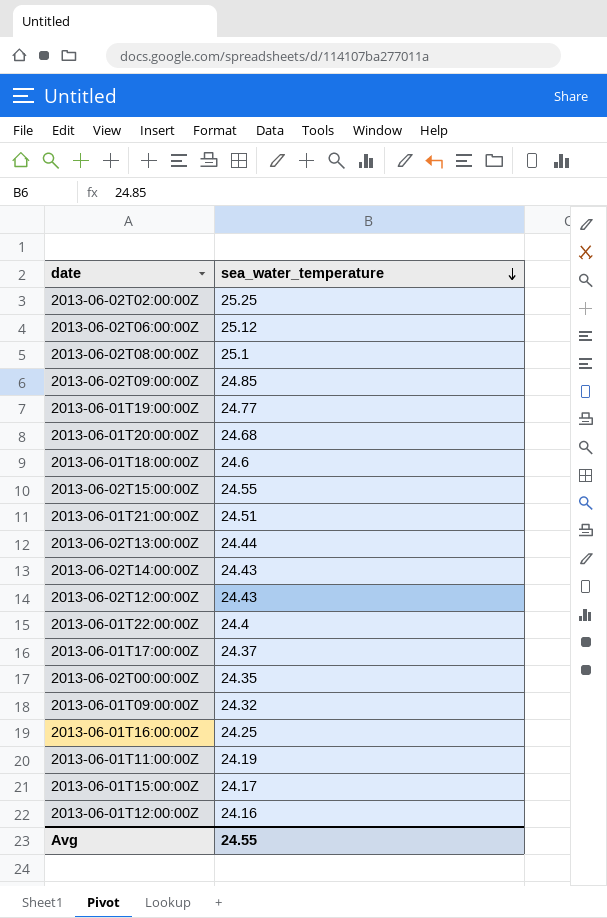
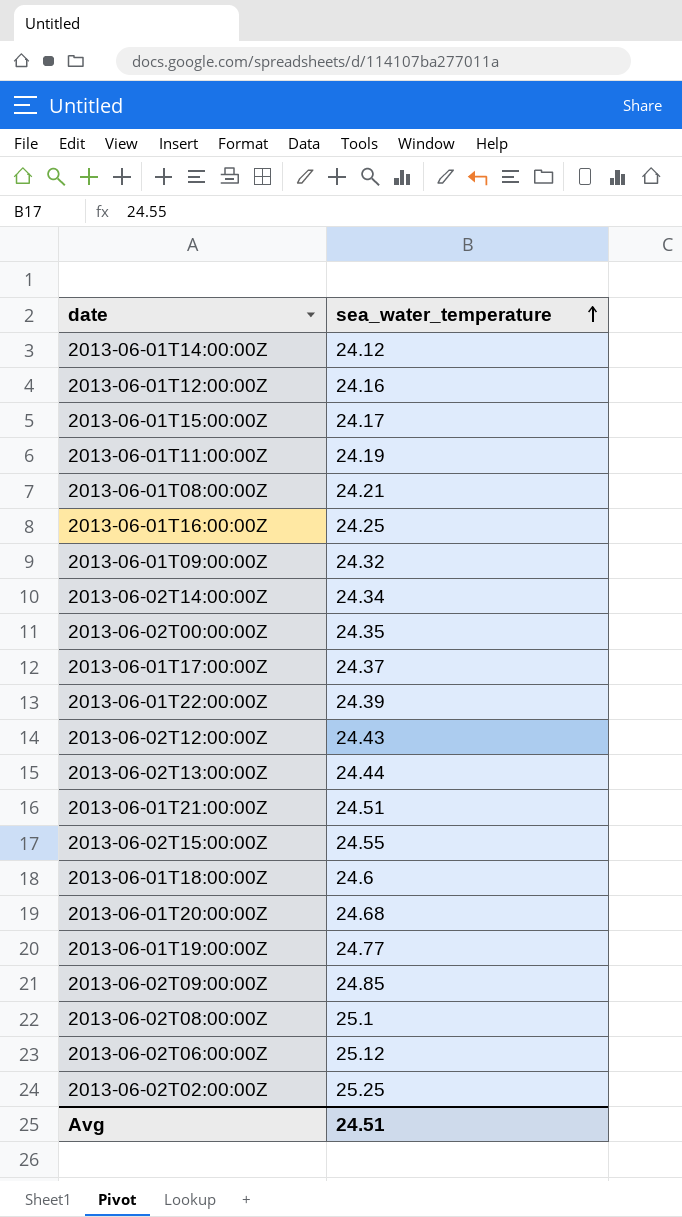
row order: sea_water_temperature descending -> sea_water_temperature ascending
row 2013-06-01T14:00:00Z: none -> 24.12
row 2013-06-01T08:00:00Z: none -> 24.21
2013-06-02T14:00:00Z | sea_water_temperature: 24.43 -> 24.34
2013-06-01T22:00:00Z | sea_water_temperature: 24.4 -> 24.39
Avg | sea_water_temperature: 24.55 -> 24.51

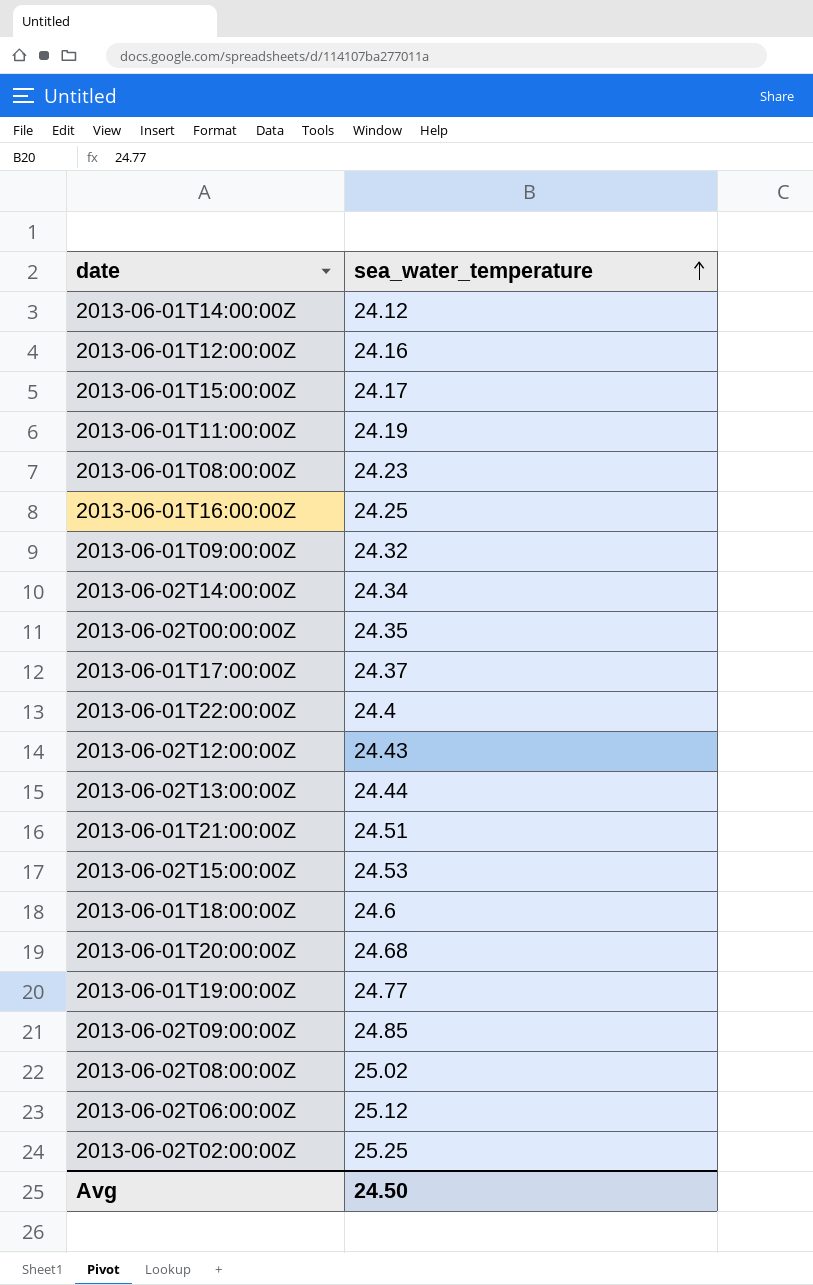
2013-06-01T08:00:00Z | sea_water_temperature: 24.21 -> 24.23
2013-06-01T22:00:00Z | sea_water_temperature: 24.39 -> 24.4
2013-06-02T15:00:00Z | sea_water_temperature: 24.55 -> 24.53
2013-06-02T08:00:00Z | sea_water_temperature: 25.1 -> 25.02
Avg | sea_water_temperature: 24.51 -> 24.50

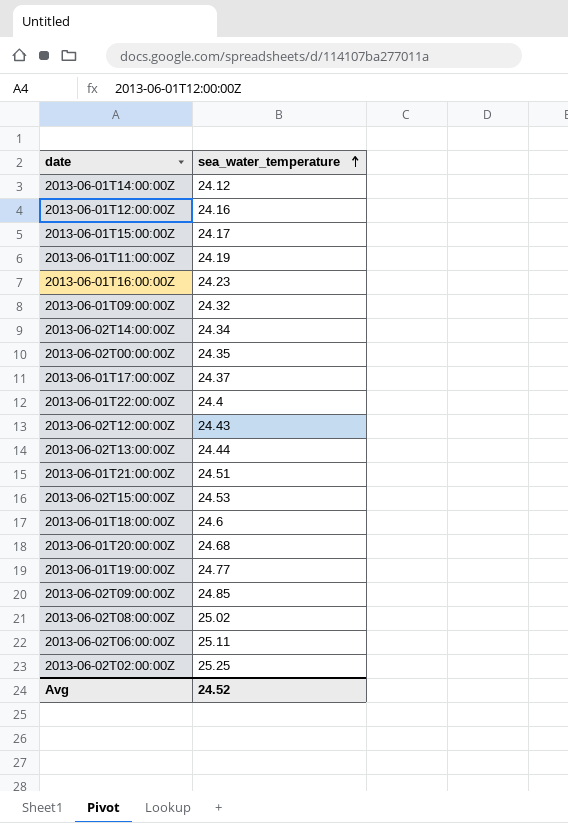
row 2013-06-01T08:00:00Z: 24.23 -> none
2013-06-01T16:00:00Z | sea_water_temperature: 24.25 -> 24.23
2013-06-02T06:00:00Z | sea_water_temperature: 25.12 -> 25.11
Avg | sea_water_temperature: 24.50 -> 24.52

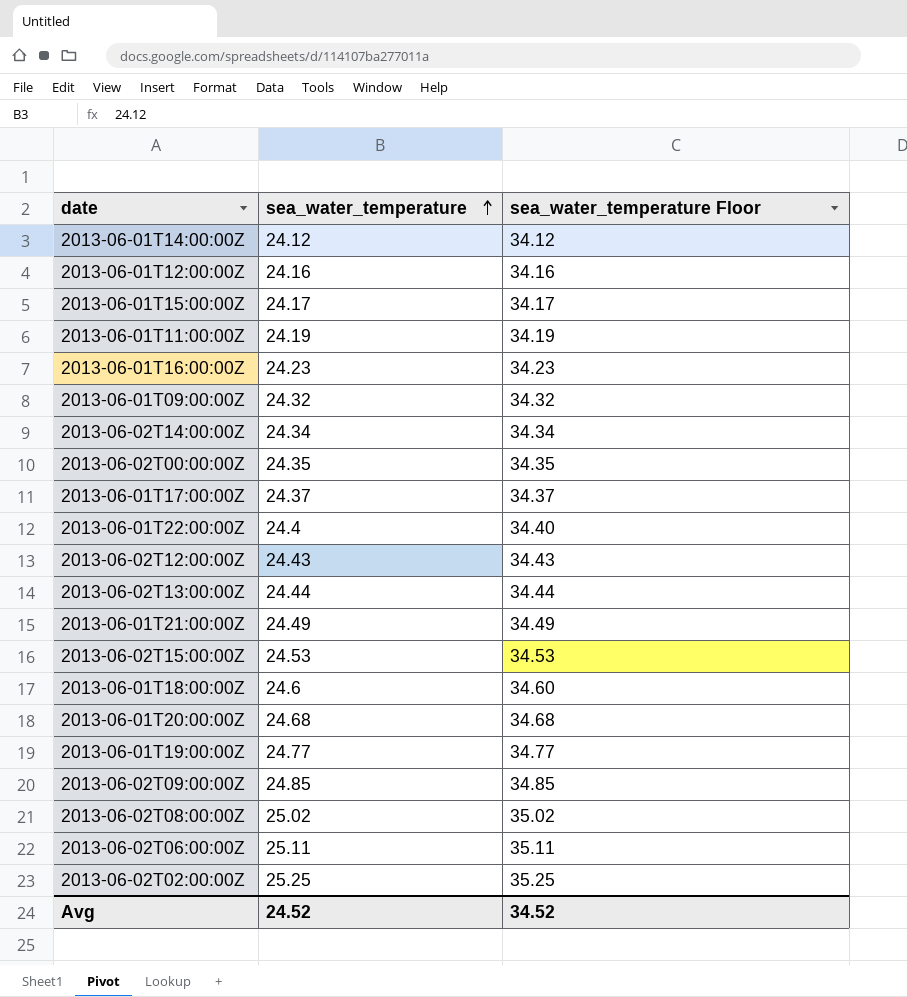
column sea_water_temperature Floor | formula: none -> [sea_water_temperature] + 10
2013-06-01T21:00:00Z | sea_water_temperature: 24.51 -> 24.49

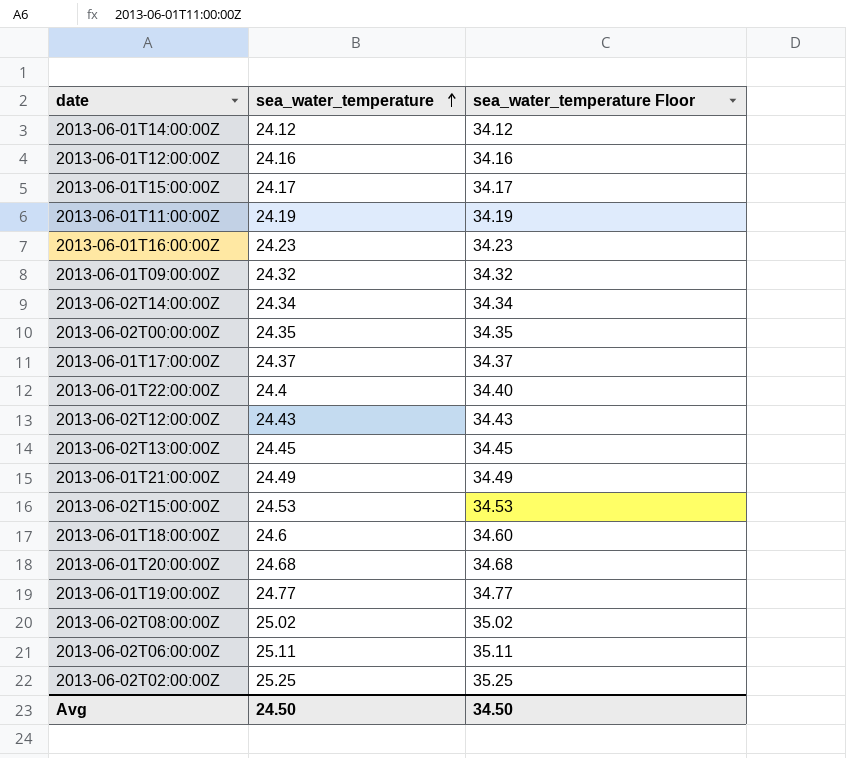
row 2013-06-02T09:00:00Z: 24.85 | 34.85 -> none
2013-06-02T13:00:00Z | sea_water_temperature: 24.44 -> 24.45
2013-06-02T13:00:00Z | sea_water_temperature Floor: 34.44 -> 34.45
Avg | sea_water_temperature: 24.52 -> 24.50
Avg | sea_water_temperature Floor: 34.52 -> 34.50

